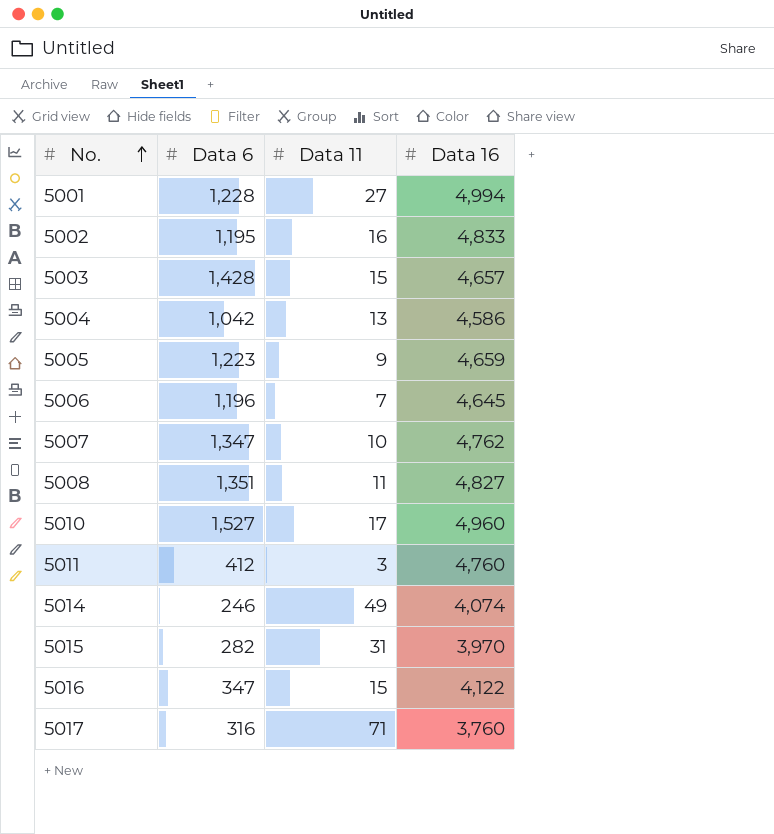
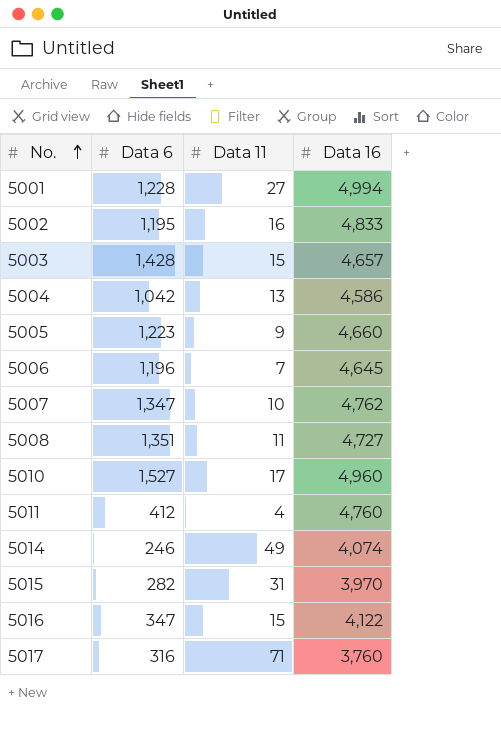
5005 | Data 16: 4,659 -> 4,660
5008 | Data 16: 4,827 -> 4,727
5011 | Data 11: 3 -> 4

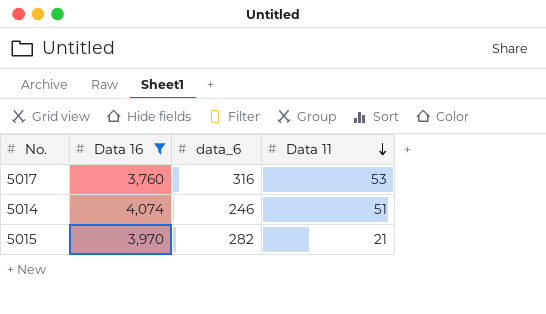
filter: none -> Data 16 <= 4,074
row order: No. ascending -> Data 11 descending
column Data 16 | position: 4 -> 2
column name: Data 6 -> data_6
5017 | Data 11: 71 -> 53
5014 | Data 11: 49 -> 51
5015 | Data 11: 31 -> 21

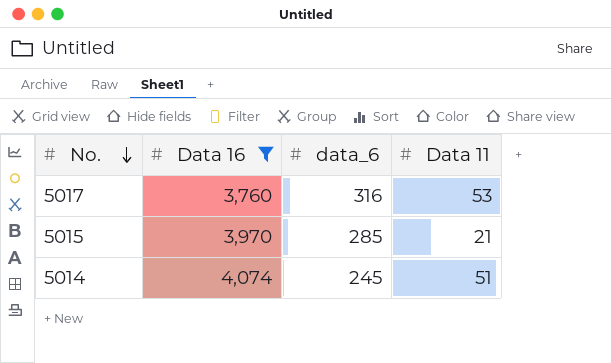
row order: Data 11 descending -> No. descending
5015 | data_6: 282 -> 285
5014 | data_6: 246 -> 245

